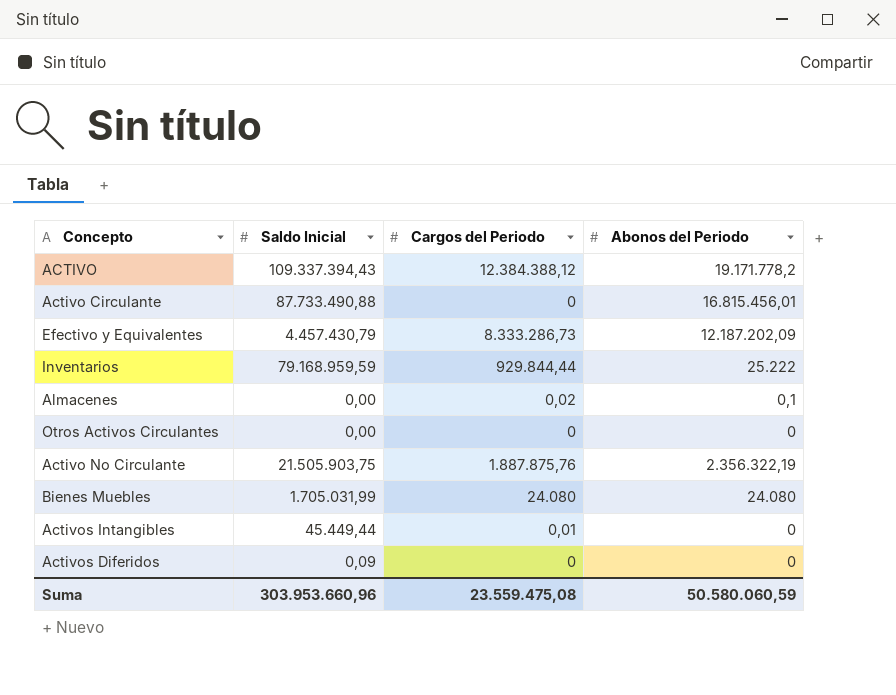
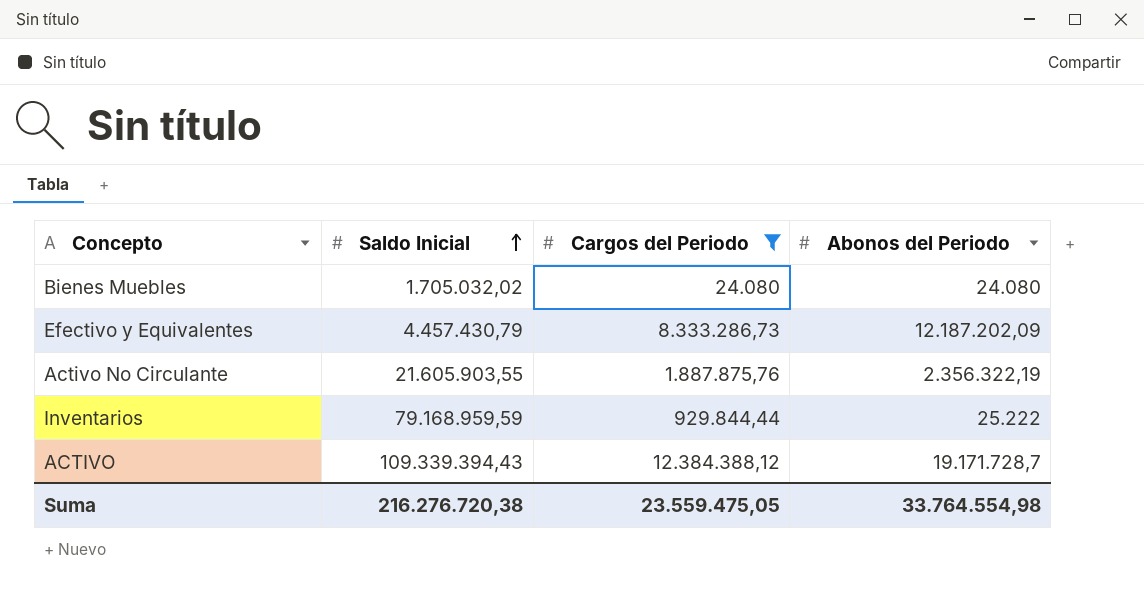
filter: none -> Cargos del Periodo >= 24.080
row order: none -> Saldo Inicial ascending
Bienes Muebles | Saldo Inicial: 1.705.031,99 -> 1.705.032,02
Activo No Circulante | Saldo Inicial: 21.505.903,75 -> 21.605.903,55
ACTIVO | Saldo Inicial: 109.337.394,43 -> 109.339.394,43
ACTIVO | Abonos del Periodo: 19.171.778,2 -> 19.171.728,7
Suma | Saldo Inicial: 303.953.660,96 -> 216.276.720,38
Suma | Cargos del Periodo: 23.559.475,08 -> 23.559.475,05
Suma | Abonos del Periodo: 50.580.060,59 -> 33.764.554,98

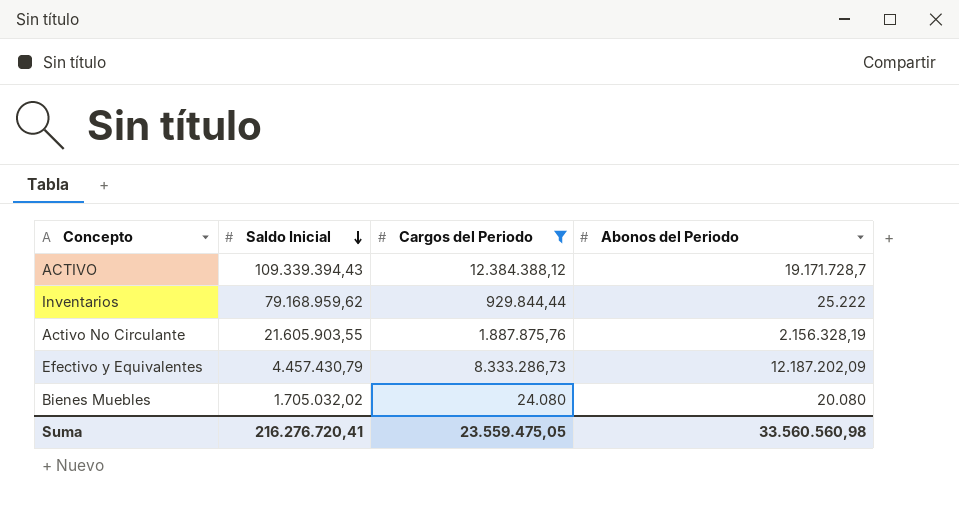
row order: Saldo Inicial ascending -> Saldo Inicial descending
Inventarios | Saldo Inicial: 79.168.959,59 -> 79.168.959,62
Activo No Circulante | Abonos del Periodo: 2.356.322,19 -> 2.156.328,19
Bienes Muebles | Abonos del Periodo: 24.080 -> 20.080
Suma | Saldo Inicial: 216.276.720,38 -> 216.276.720,41
Suma | Abonos del Periodo: 33.764.554,98 -> 33.560.560,98

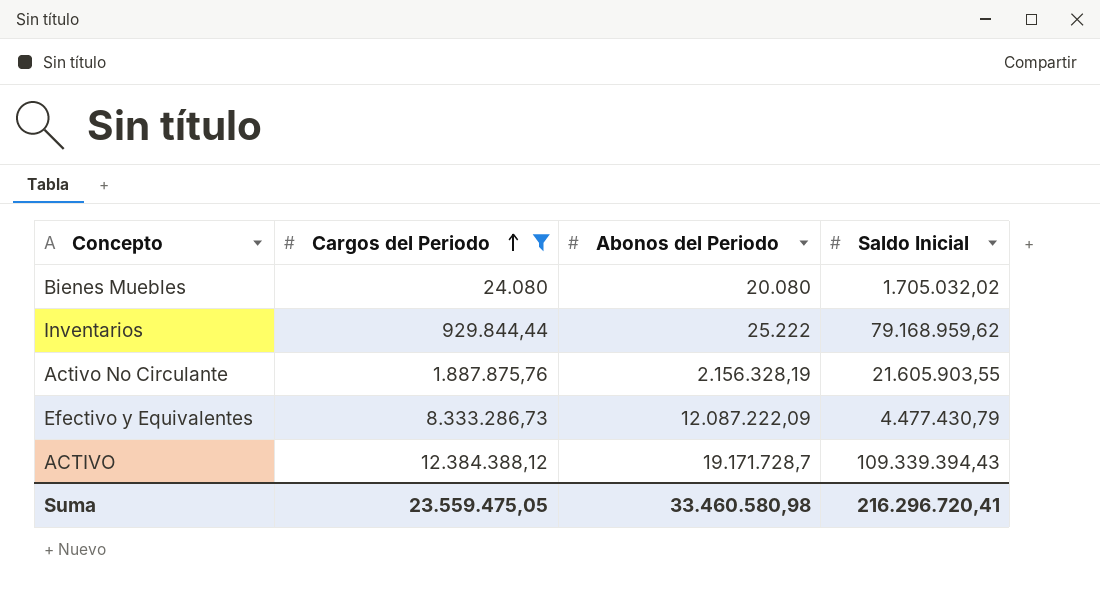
row order: Saldo Inicial descending -> Cargos del Periodo ascending
column Saldo Inicial | position: 2 -> 4
Efectivo y Equivalentes | Abonos del Periodo: 12.187.202,09 -> 12.087.222,09
Efectivo y Equivalentes | Saldo Inicial: 4.457.430,79 -> 4.477.430,79
Suma | Abonos del Periodo: 33.560.560,98 -> 33.460.580,98
Suma | Saldo Inicial: 216.276.720,41 -> 216.296.720,41

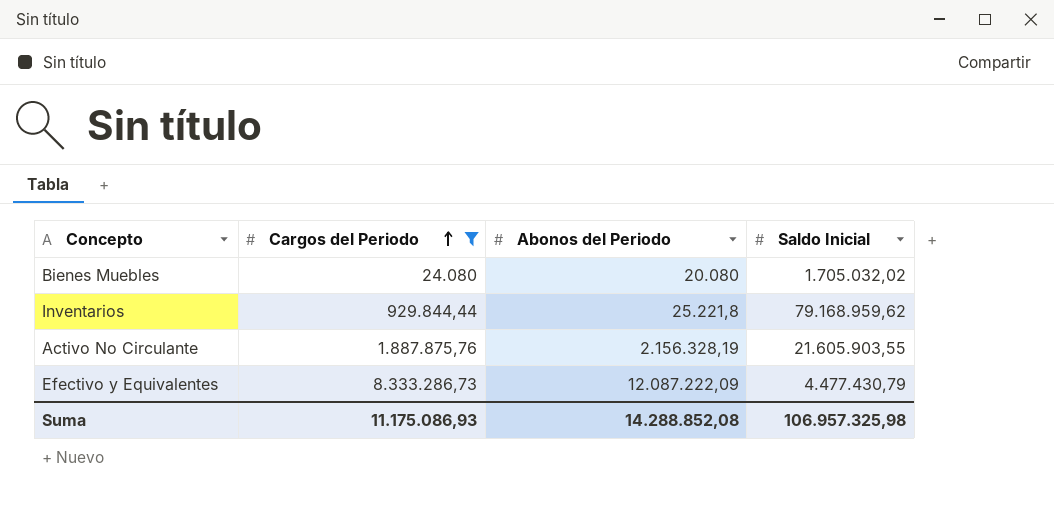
row ACTIVO: 12.384.388,12 | 19.171.728,7 | 109.339.394,43 -> none
Inventarios | Abonos del Periodo: 25.222 -> 25.221,8
Suma | Cargos del Periodo: 23.559.475,05 -> 11.175.086,93
Suma | Abonos del Periodo: 33.460.580,98 -> 14.288.852,08
Suma | Saldo Inicial: 216.296.720,41 -> 106.957.325,98

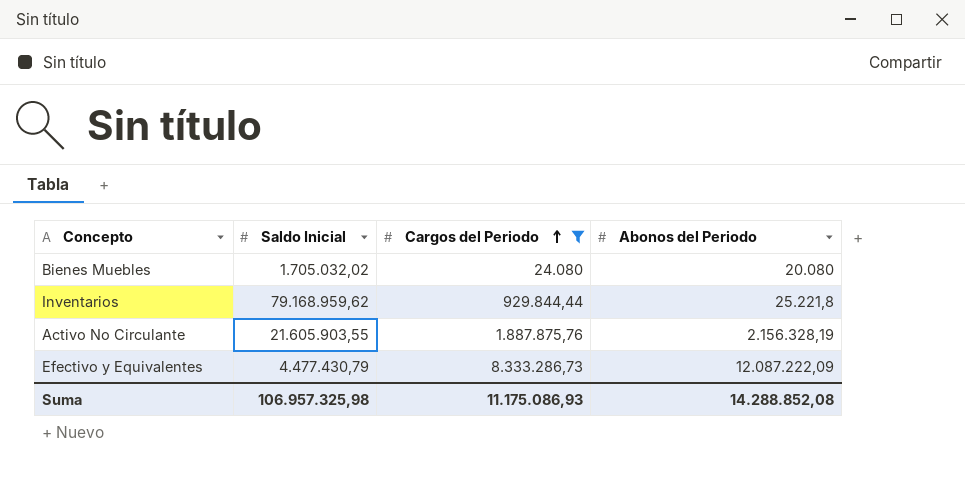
column Saldo Inicial | position: 4 -> 2

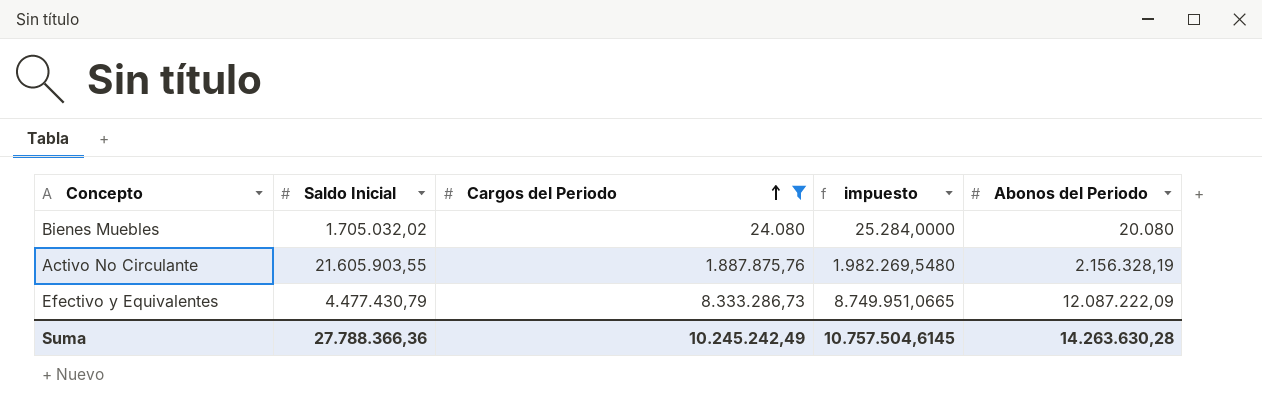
column impuesto | formula: none -> [Cargos del Periodo] * 1,05
row Inventarios: 79.168.959,62 | 929.844,44 | 25.221,8 -> none
Suma | Saldo Inicial: 106.957.325,98 -> 27.788.366,36
Suma | Cargos del Periodo: 11.175.086,93 -> 10.245.242,49
Suma | Abonos del Periodo: 14.288.852,08 -> 14.263.630,28

